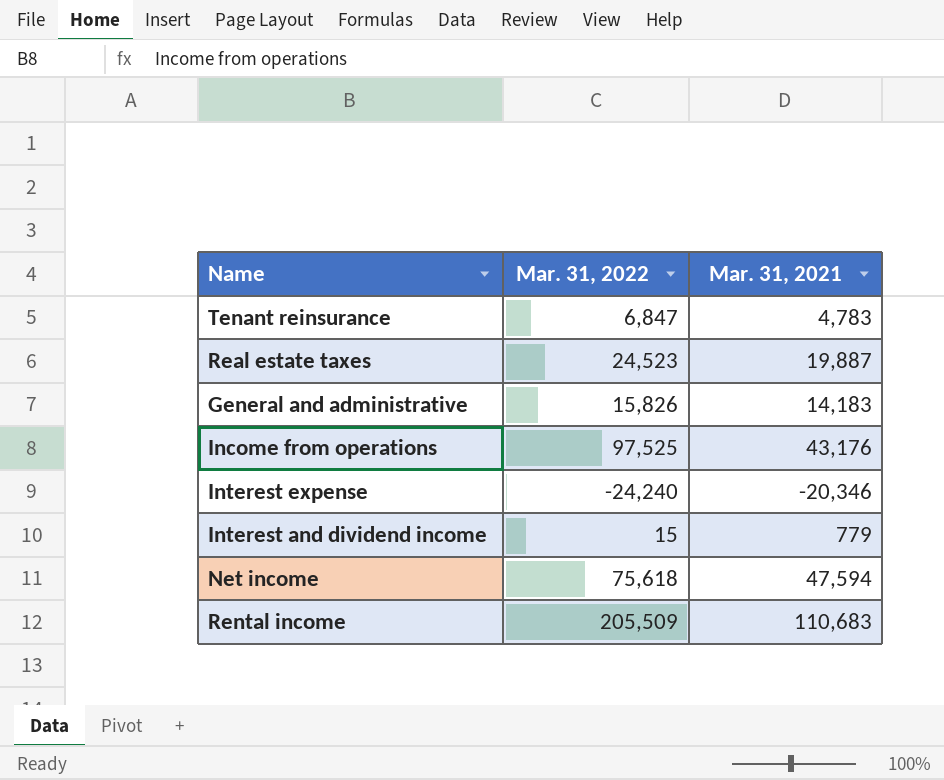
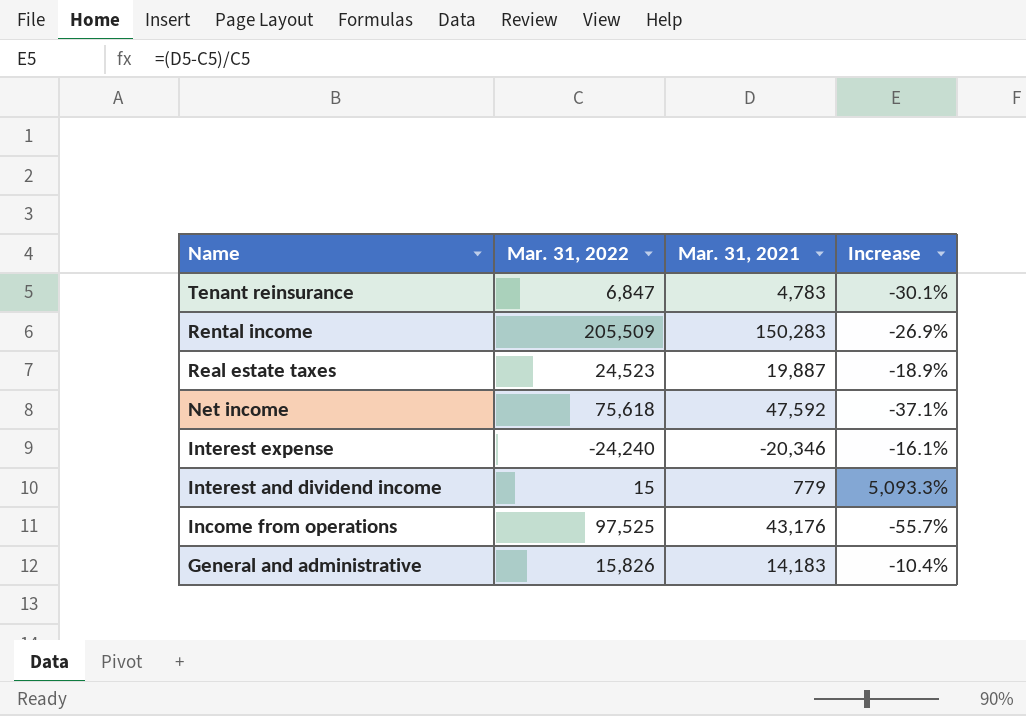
row order: none -> Name descending
column Increase | formula: none -> ([Mar. 31, 2021] - [Mar. 31, 2022]) / [Mar. 31, 2022]
Rental income | Mar. 31, 2021: 110,683 -> 150,283
Net income | Mar. 31, 2021: 47,594 -> 47,592

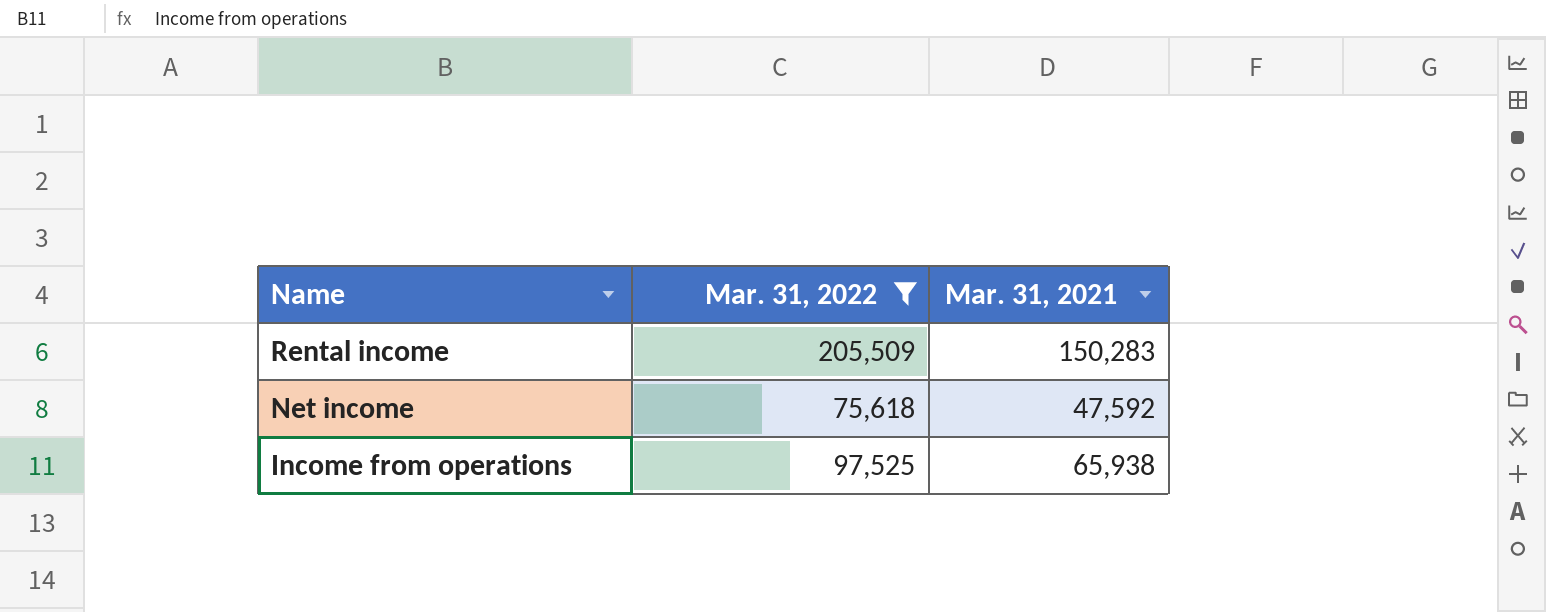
filter: none -> Mar. 31, 2022 >= 75,618
column Increase | formula: ([Mar. 31, 2021] - [Mar. 31, 2022]) / [Mar. 31, 2022] -> none
Income from operations | Mar. 31, 2021: 43,176 -> 65,938

